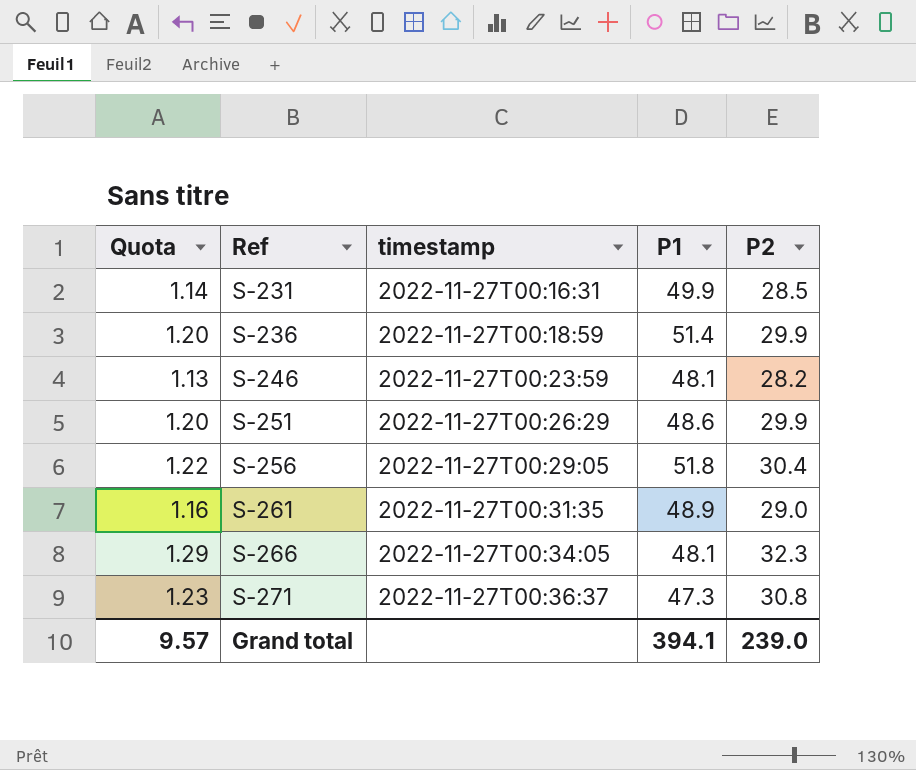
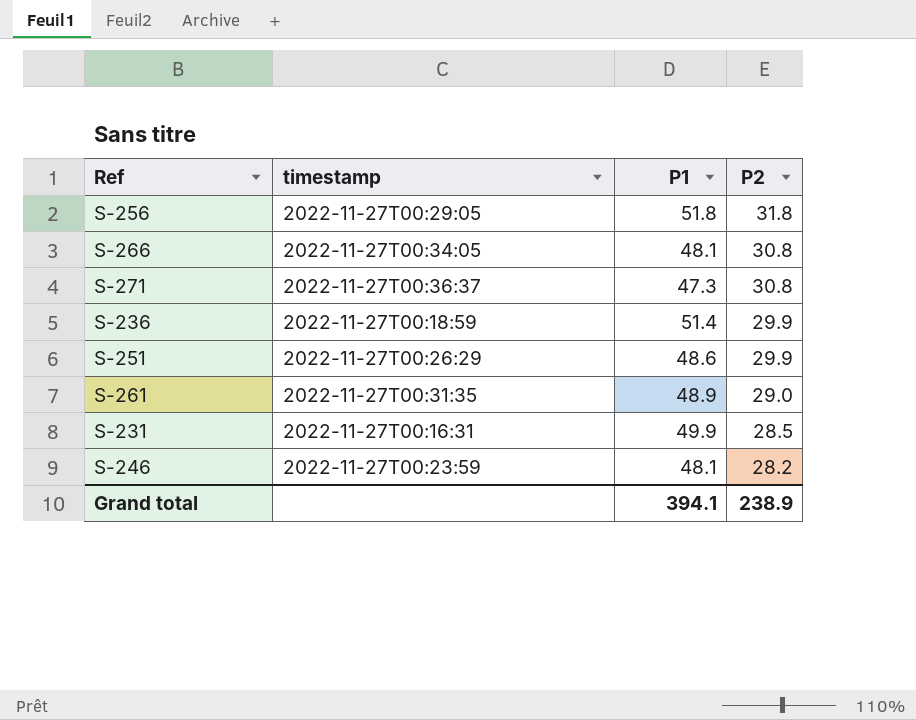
row order: Ref ascending -> P2 descending
column Quota | formula: [P2] * 0.04 -> none
S-256 | P2: 30.4 -> 31.8
S-266 | P2: 32.3 -> 30.8
Grand total | P2: 239.0 -> 238.9

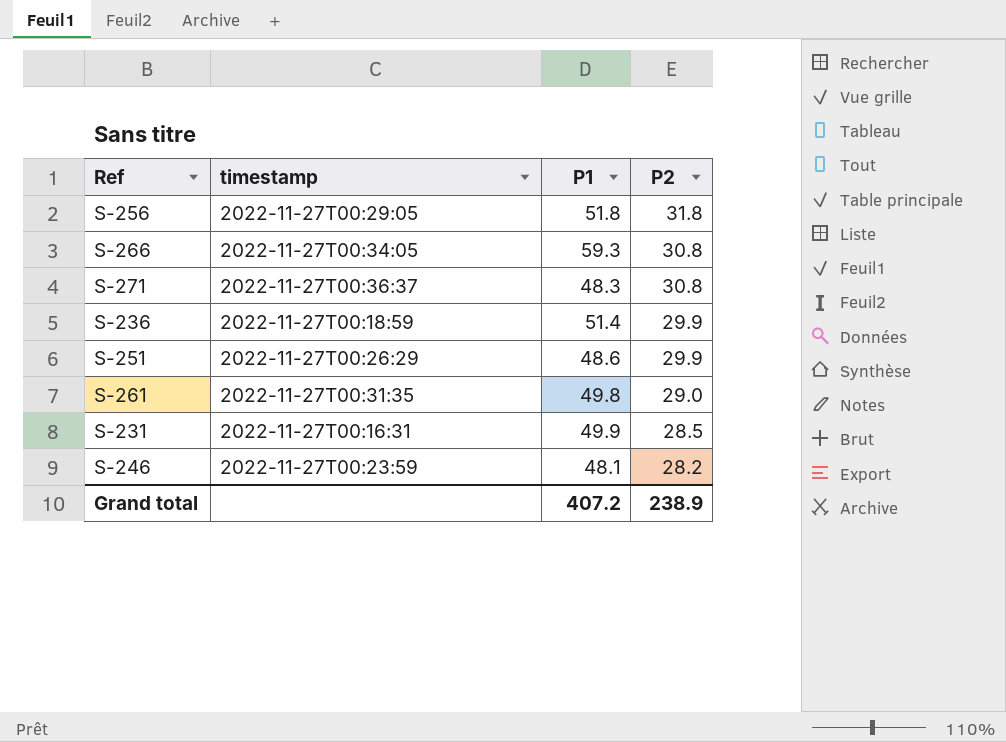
S-266 | P1: 48.1 -> 59.3
S-271 | P1: 47.3 -> 48.3
S-261 | P1: 48.9 -> 49.8
Grand total | P1: 394.1 -> 407.2

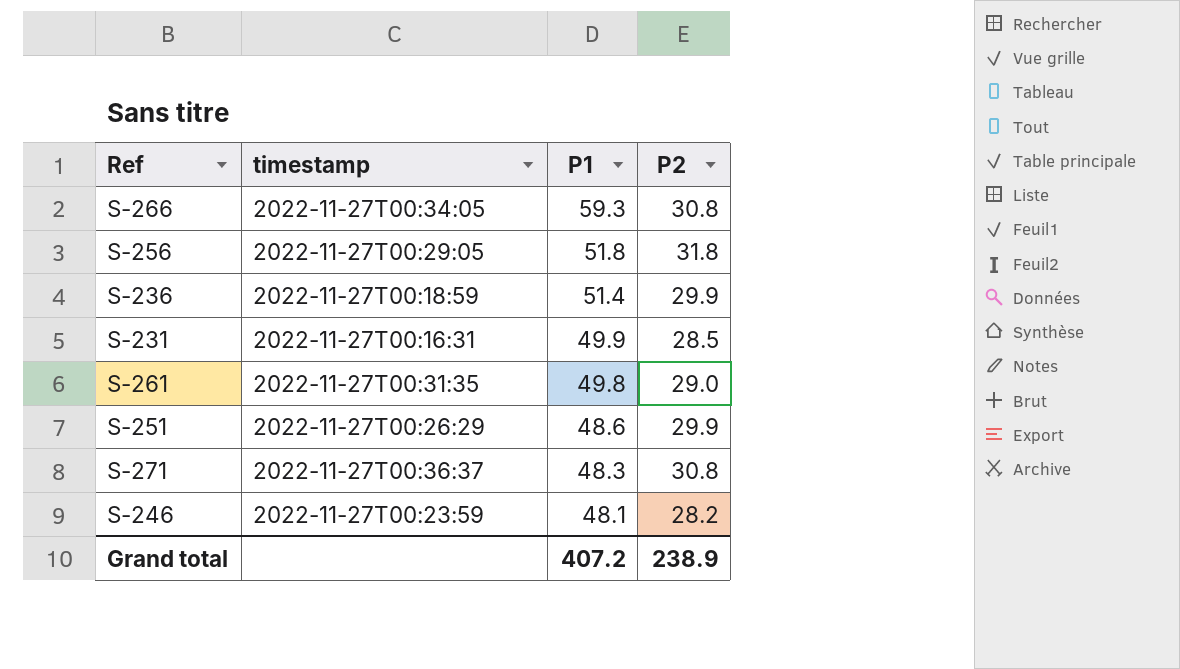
row order: P2 descending -> P1 descending

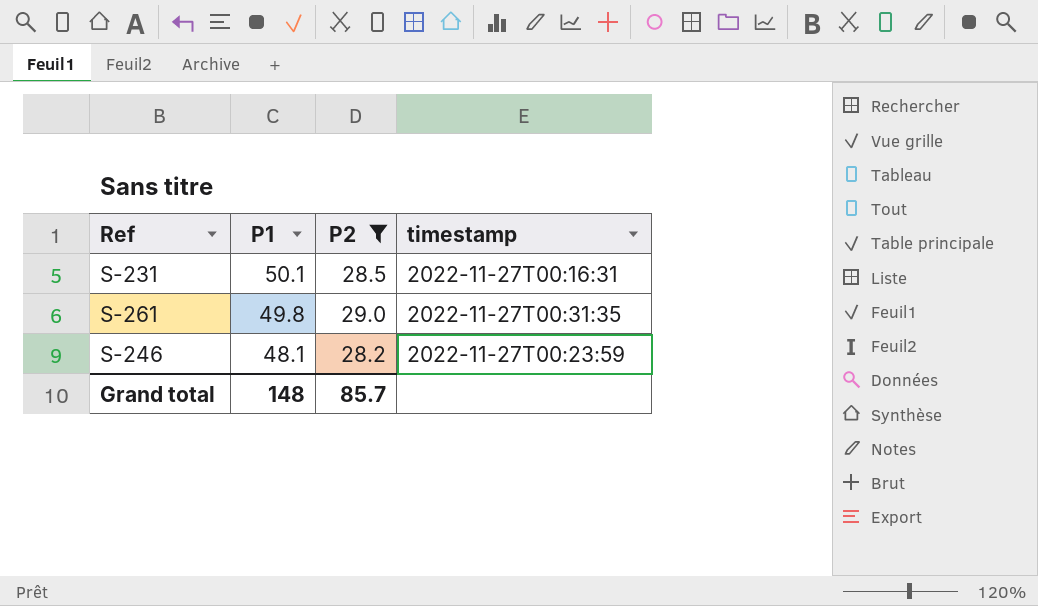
filter: none -> P2 <= 29.0
column timestamp | position: 2 -> 4
S-231 | P1: 49.9 -> 50.1
Grand total | P1: 407.2 -> 148
Grand total | P2: 238.9 -> 85.7

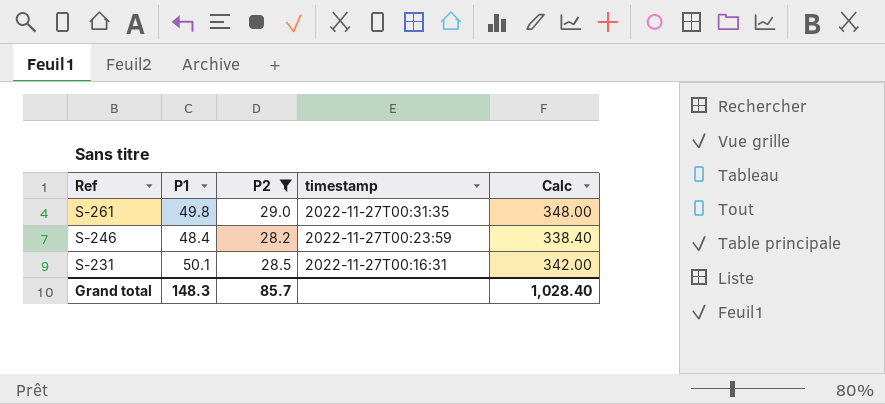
row order: P1 descending -> Ref descending
column Calc | formula: none -> [P2] * 12
S-246 | P1: 48.1 -> 48.4
Grand total | P1: 148 -> 148.3

